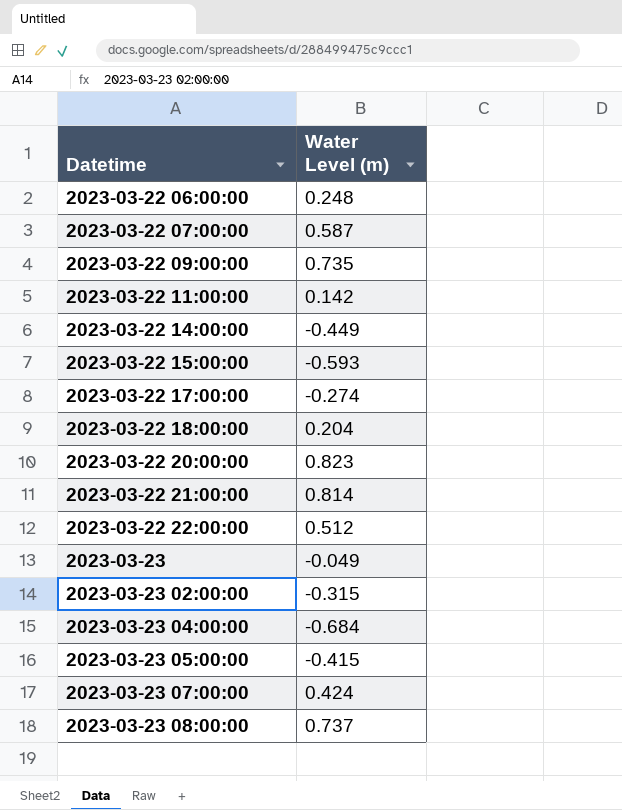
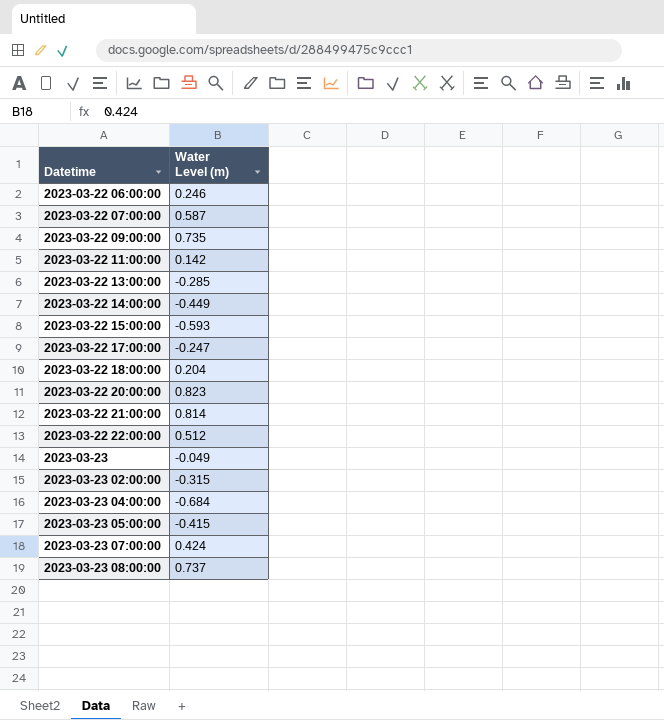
2023-03-22 06:00:00 | Water Level (m): 0.248 -> 0.246
row 2023-03-22 13:00:00: none -> -0.285
2023-03-22 17:00:00 | Water Level (m): -0.274 -> -0.247

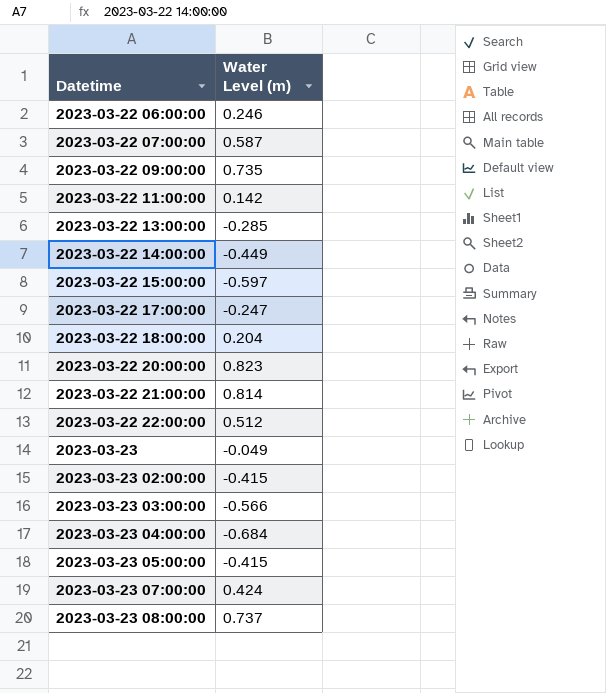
2023-03-22 15:00:00 | Water Level (m): -0.593 -> -0.597
2023-03-23 02:00:00 | Water Level (m): -0.315 -> -0.415
row 2023-03-23 03:00:00: none -> -0.566

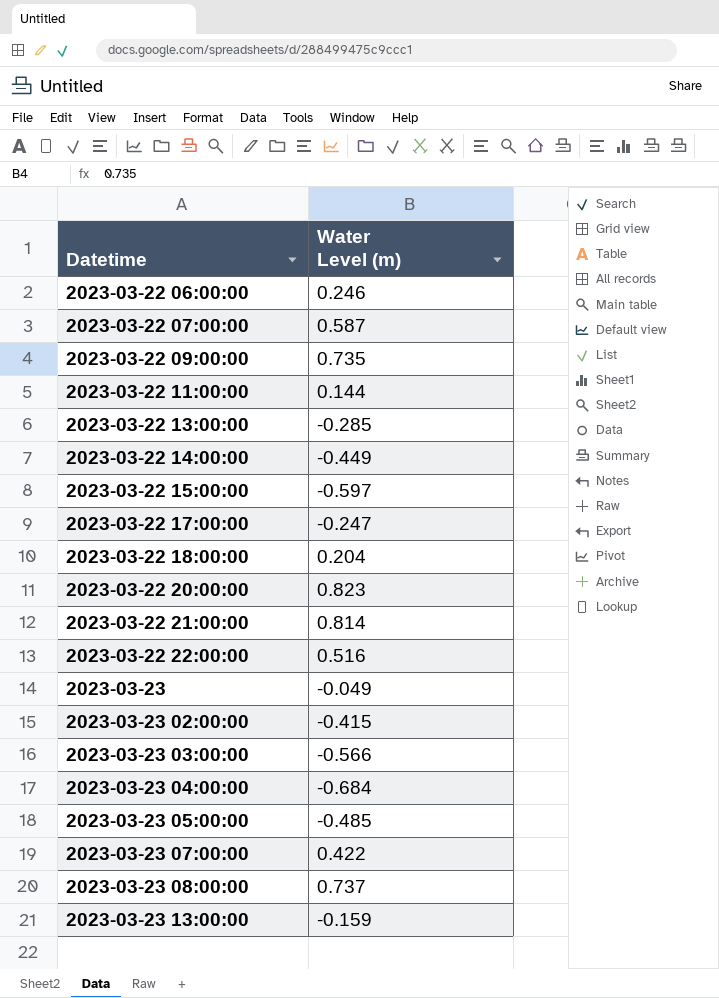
2023-03-22 11:00:00 | Water Level (m): 0.142 -> 0.144
2023-03-22 22:00:00 | Water Level (m): 0.512 -> 0.516
2023-03-23 05:00:00 | Water Level (m): -0.415 -> -0.485
2023-03-23 07:00:00 | Water Level (m): 0.424 -> 0.422
row 2023-03-23 13:00:00: none -> -0.159

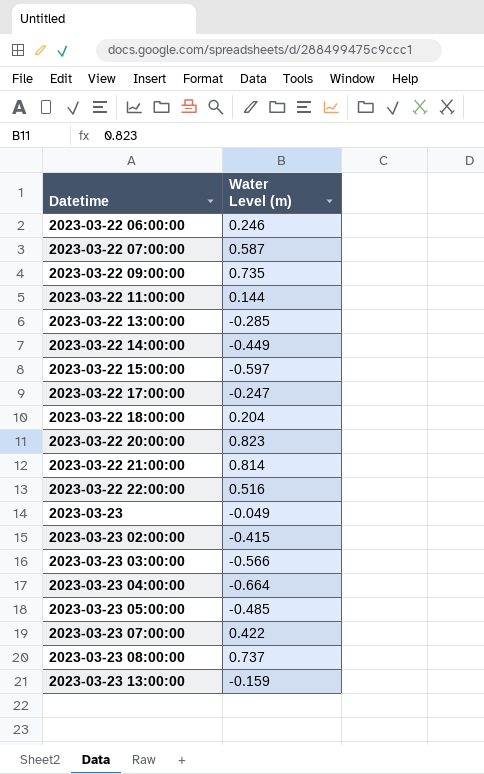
2023-03-23 04:00:00 | Water Level (m): -0.684 -> -0.664

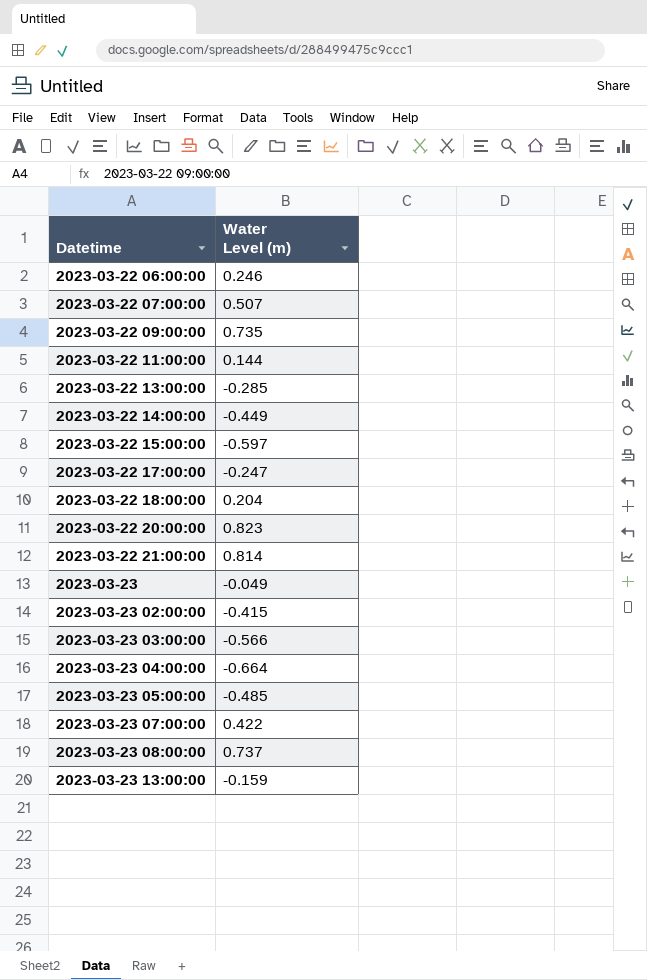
row 2023-03-22 22:00:00: 0.516 -> none
2023-03-22 07:00:00 | Water Level (m): 0.587 -> 0.507

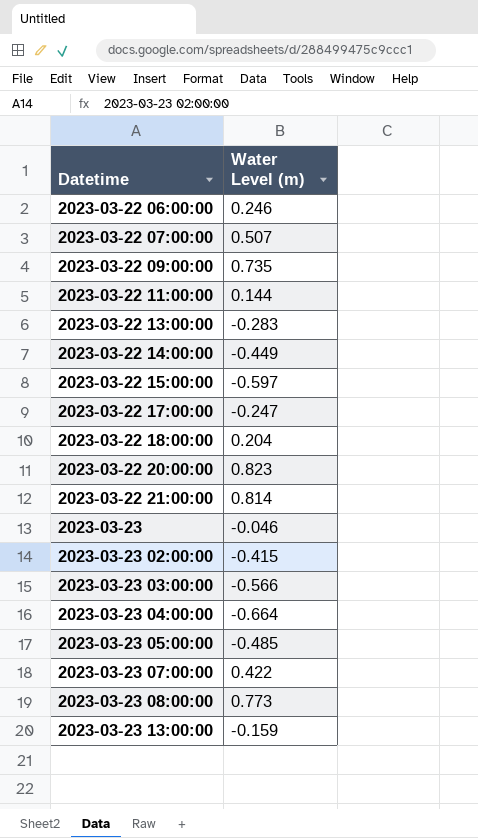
2023-03-22 13:00:00 | Water Level (m): -0.285 -> -0.283
2023-03-23 | Water Level (m): -0.049 -> -0.046
2023-03-23 08:00:00 | Water Level (m): 0.737 -> 0.773

